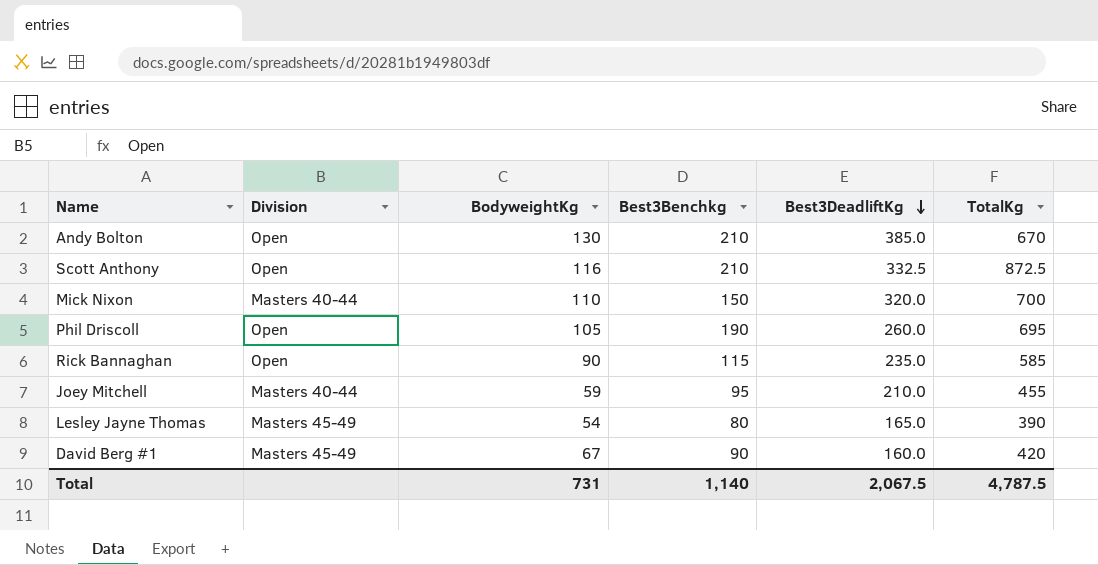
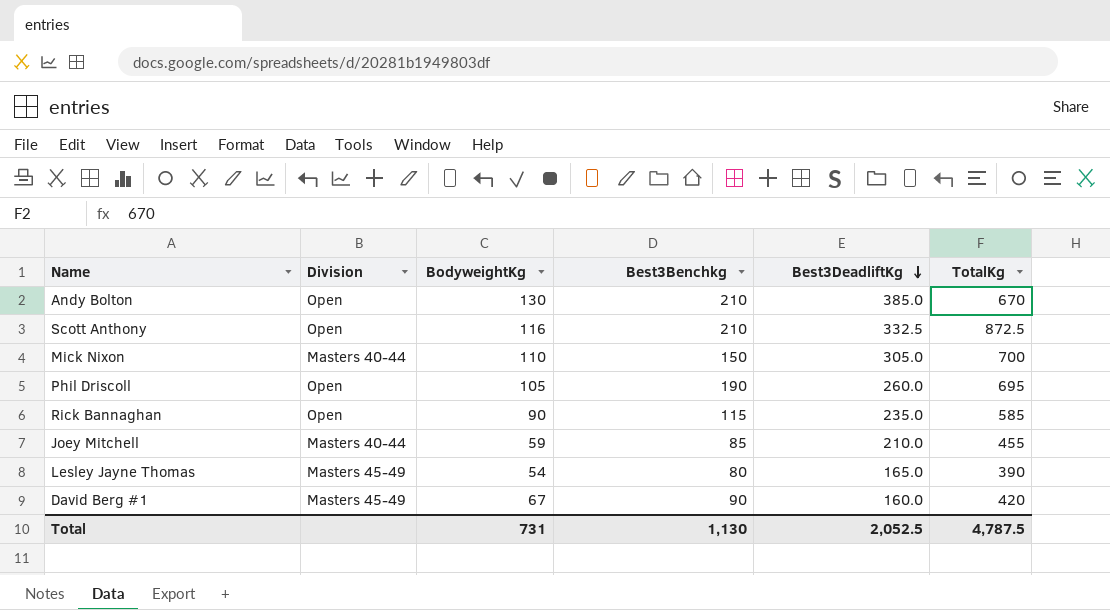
Mick Nixon | Best3DeadliftKg: 320.0 -> 305.0
Joey Mitchell | Best3Benchkg: 95 -> 85
Total | Best3Benchkg: 1,140 -> 1,130
Total | Best3DeadliftKg: 2,067.5 -> 2,052.5

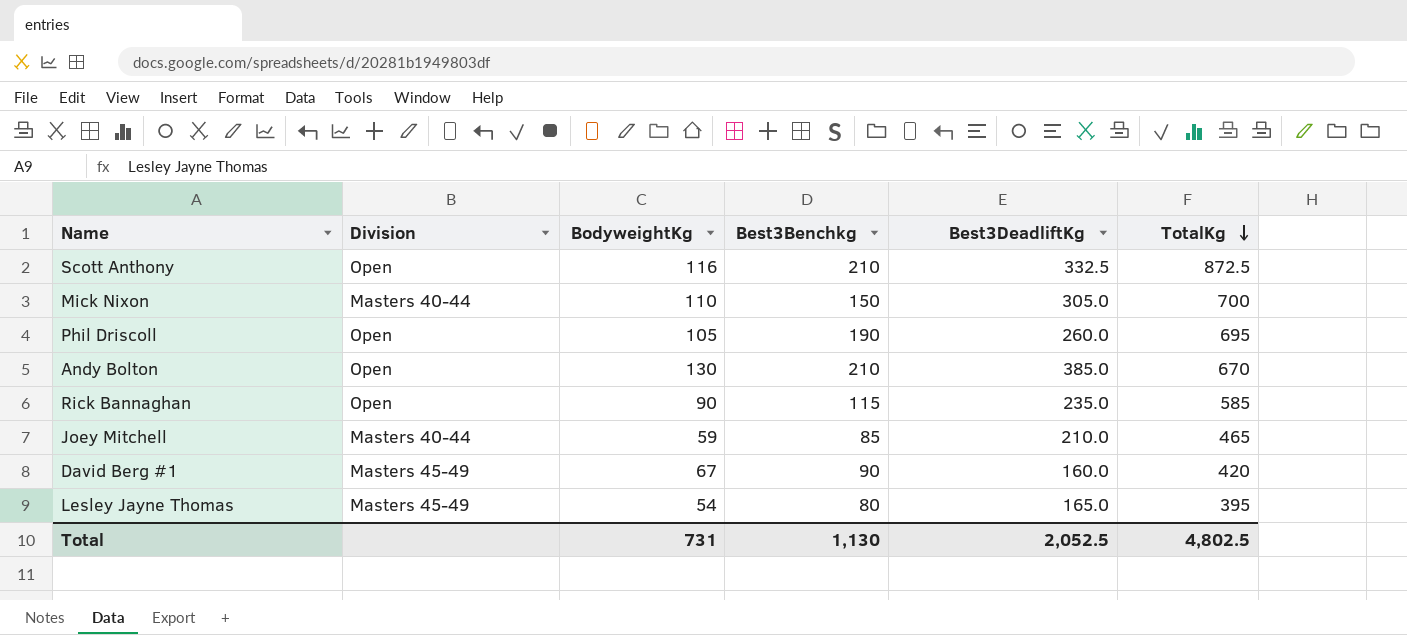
row order: Best3DeadliftKg descending -> TotalKg descending
Joey Mitchell | TotalKg: 455 -> 465
Lesley Jayne Thomas | TotalKg: 390 -> 395
Total | TotalKg: 4,787.5 -> 4,802.5

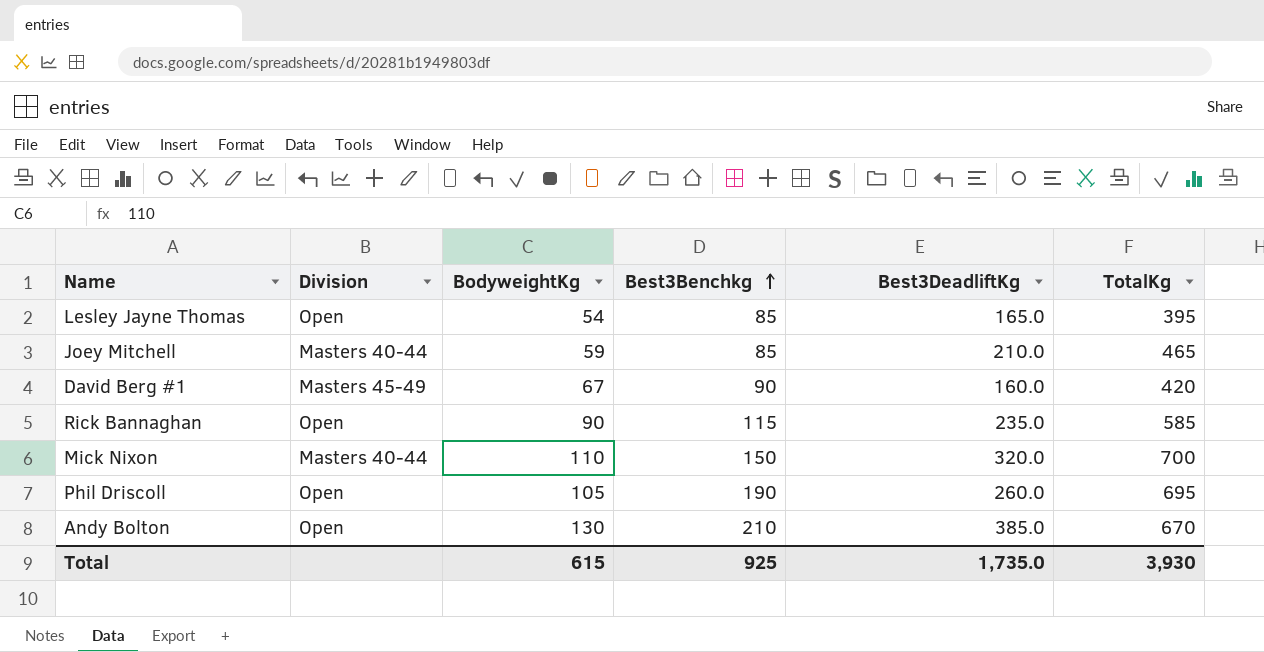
row order: TotalKg descending -> Best3Benchkg ascending
row Scott Anthony: Open | 116 | 210 | 332.5 | 872.5 -> none
Lesley Jayne Thomas | Division: Masters 45-49 -> Open
Lesley Jayne Thomas | Best3Benchkg: 80 -> 85
Mick Nixon | Best3DeadliftKg: 305.0 -> 320.0
Total | BodyweightKg: 731 -> 615
Total | Best3Benchkg: 1,130 -> 925
Total | Best3DeadliftKg: 2,052.5 -> 1,735.0
Total | TotalKg: 4,802.5 -> 3,930

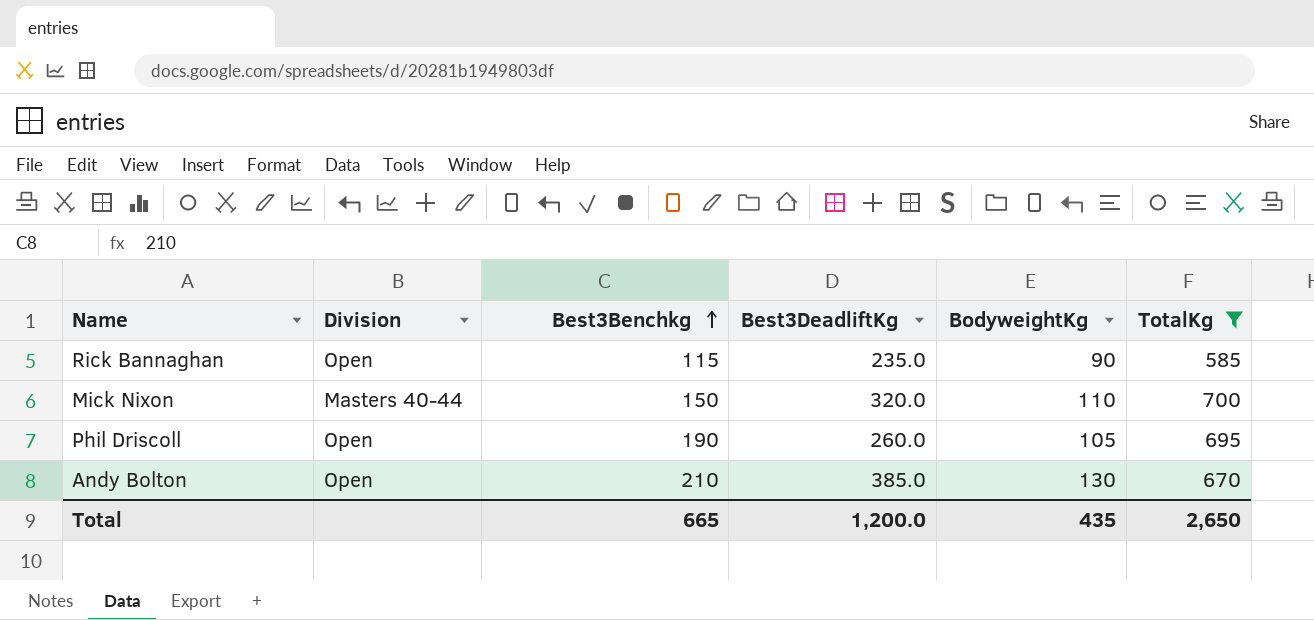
filter: none -> TotalKg >= 585
column BodyweightKg | position: 3 -> 5
Total | Best3Benchkg: 925 -> 665
Total | Best3DeadliftKg: 1,735.0 -> 1,200.0
Total | BodyweightKg: 615 -> 435
Total | TotalKg: 3,930 -> 2,650

